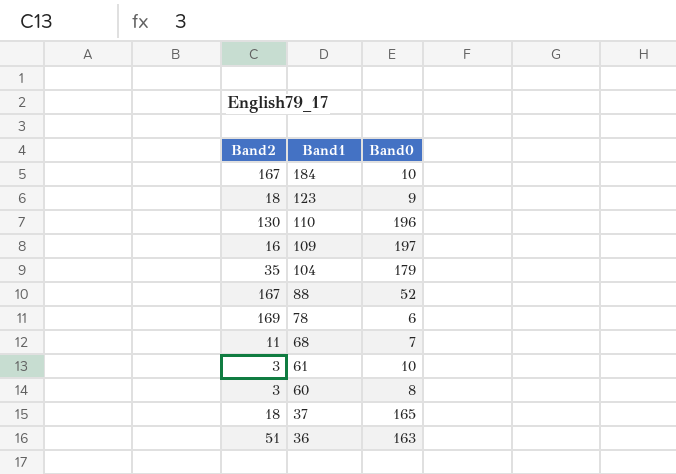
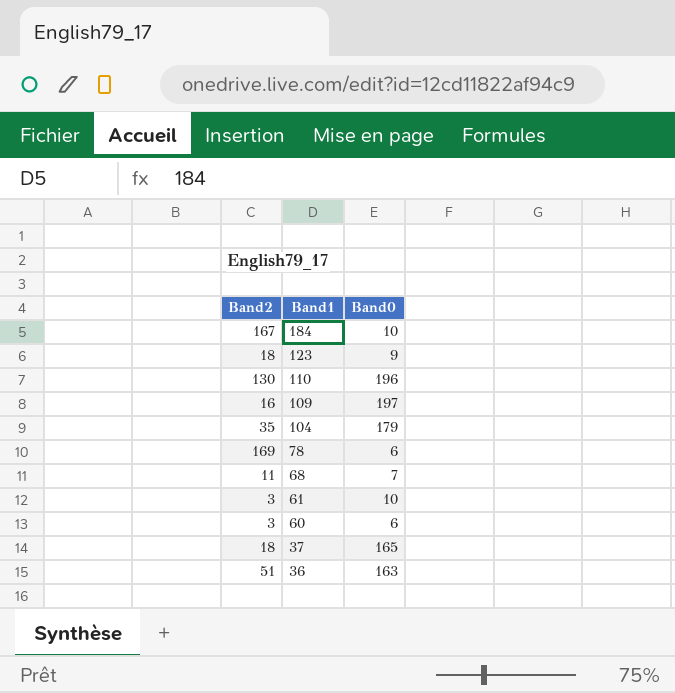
row 88: 167 | 52 -> none
60 | Band0: 8 -> 6

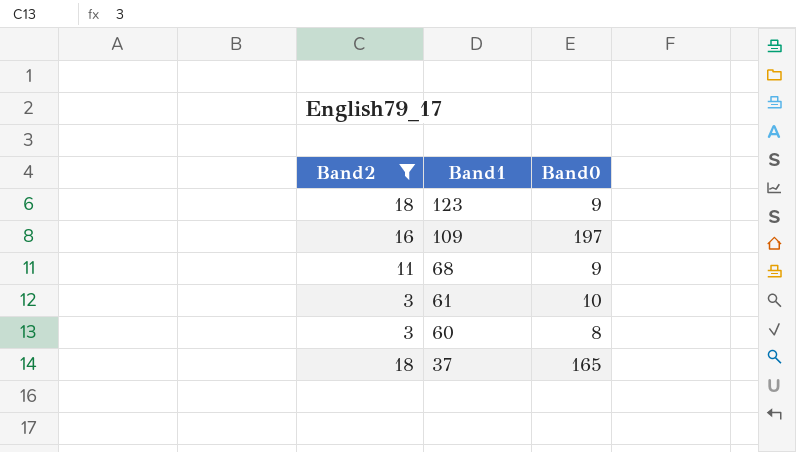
filter: none -> Band2 <= 18
68 | Band0: 7 -> 9
60 | Band0: 6 -> 8

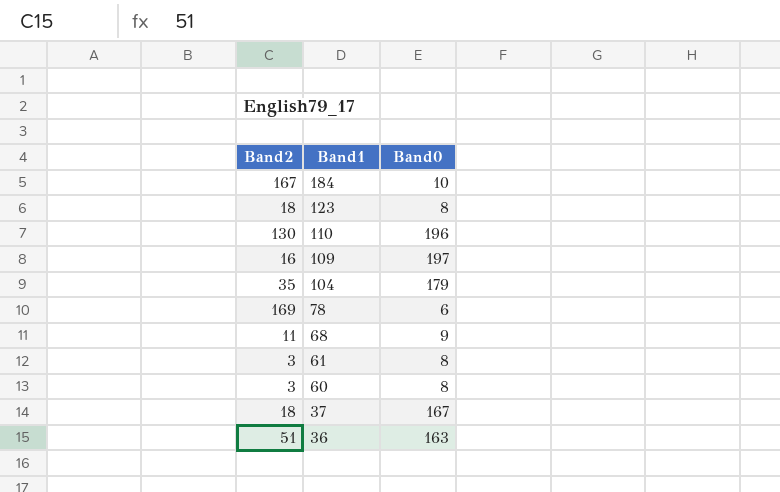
filter: Band2 <= 18 -> none
123 | Band0: 9 -> 8
61 | Band0: 10 -> 8
37 | Band0: 165 -> 167

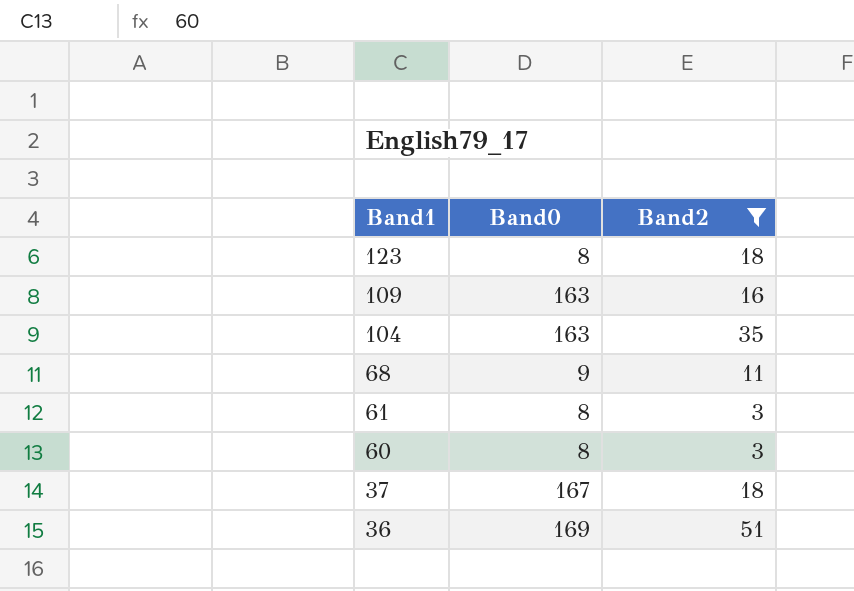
filter: none -> Band2 <= 51
column Band2 | position: 1 -> 3
109 | Band0: 197 -> 163
104 | Band0: 179 -> 163
36 | Band0: 163 -> 169

